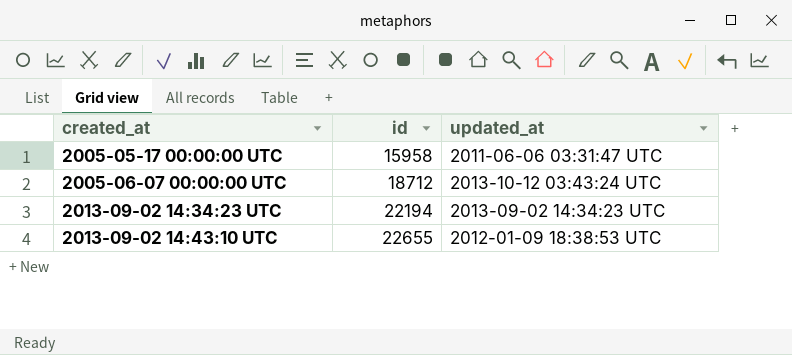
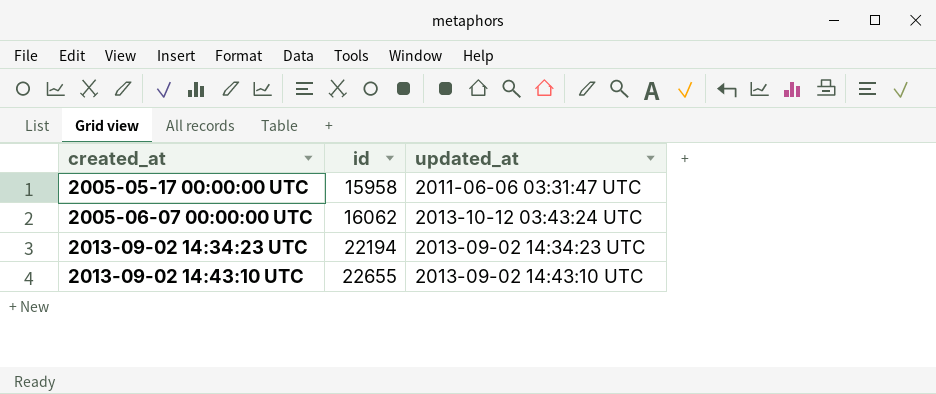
2005-06-07 00:00:00 UTC | id: 18712 -> 16062
2013-09-02 14:43:10 UTC | updated_at: 2012-01-09 18:38:53 UTC -> 2013-09-02 14:43:10 UTC

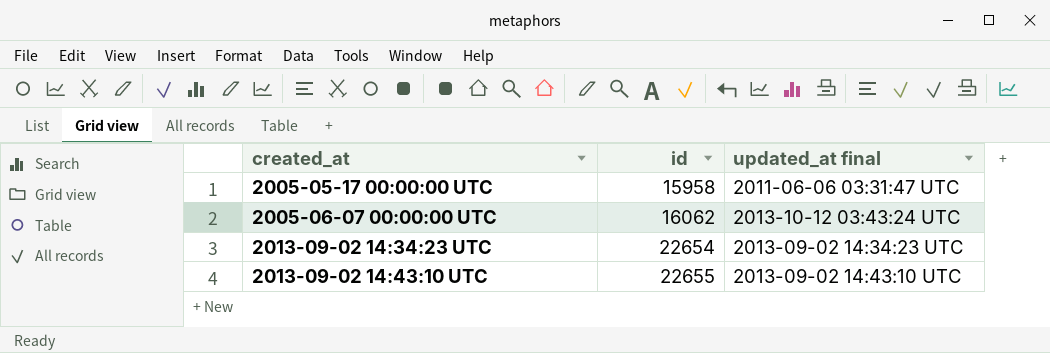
column name: updated_at -> updated_at final
2013-09-02 14:34:23 UTC | id: 22194 -> 22654

